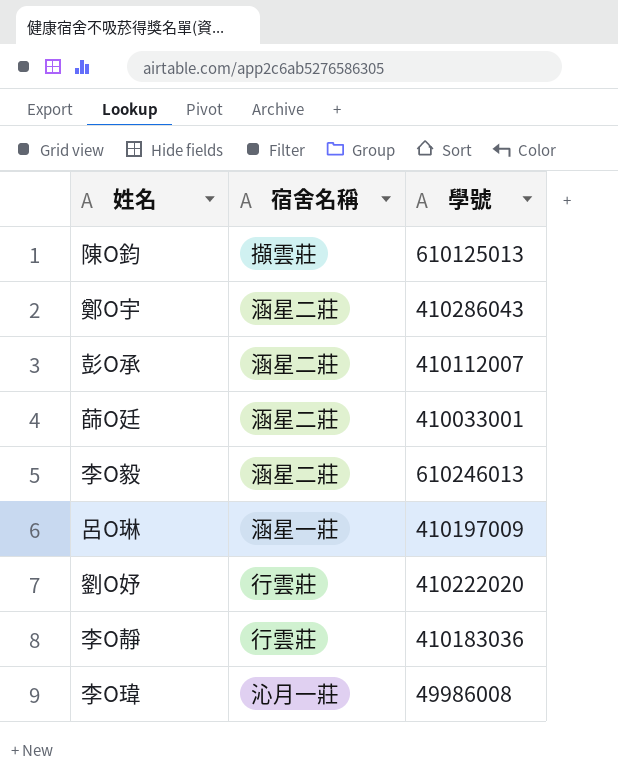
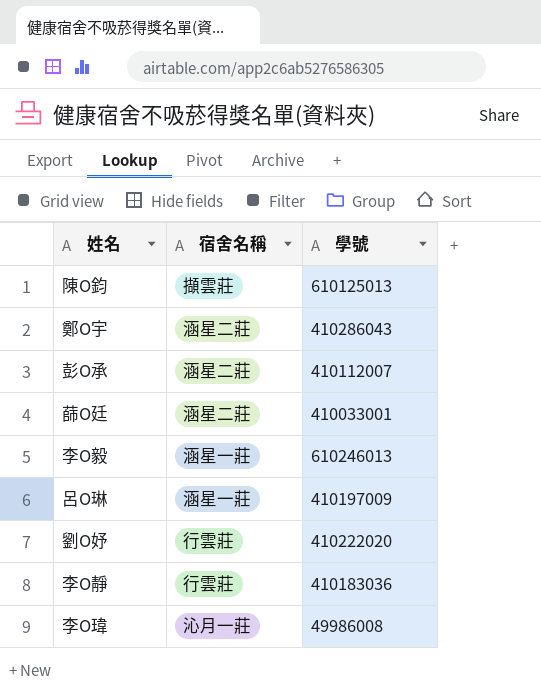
李O毅 | 宿舍名稱: 涵星二莊 -> 涵星一莊

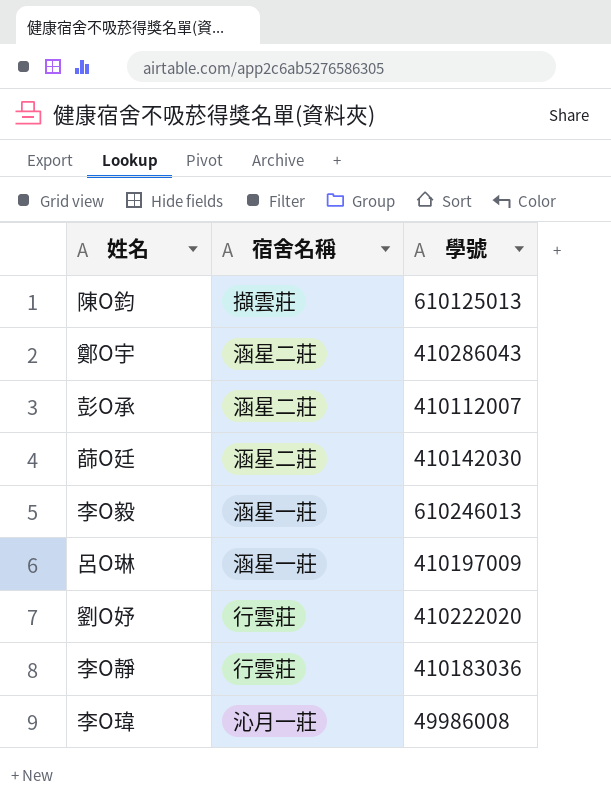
蒒O廷 | 學號: 410033001 -> 410142030

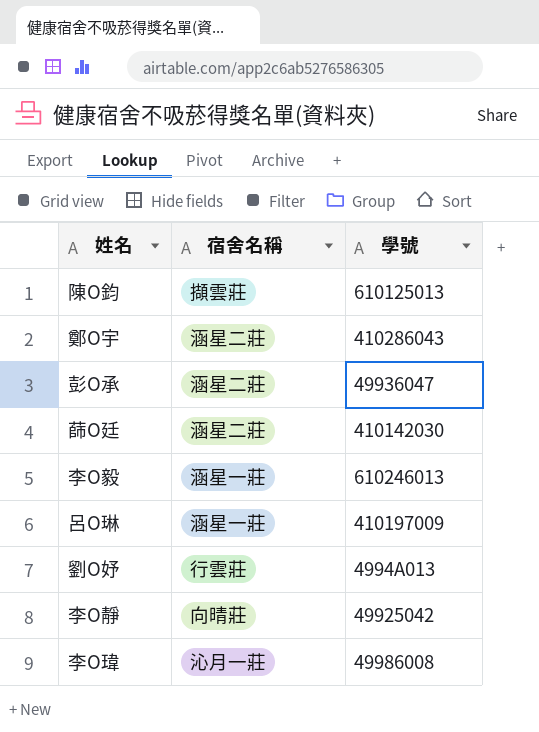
彭O承 | 學號: 410112007 -> 49936047
劉O妤 | 學號: 410222020 -> 4994A013
李O靜 | 宿舍名稱: 行雲莊 -> 向晴莊
李O靜 | 學號: 410183036 -> 49925042

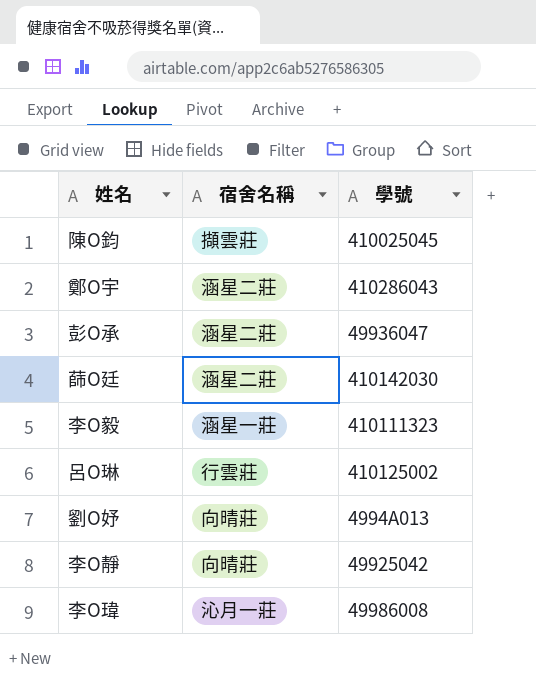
陳O鈞 | 學號: 610125013 -> 410025045
李O毅 | 學號: 610246013 -> 410111323
呂O琳 | 宿舍名稱: 涵星一莊 -> 行雲莊
呂O琳 | 學號: 410197009 -> 410125002
劉O妤 | 宿舍名稱: 行雲莊 -> 向晴莊

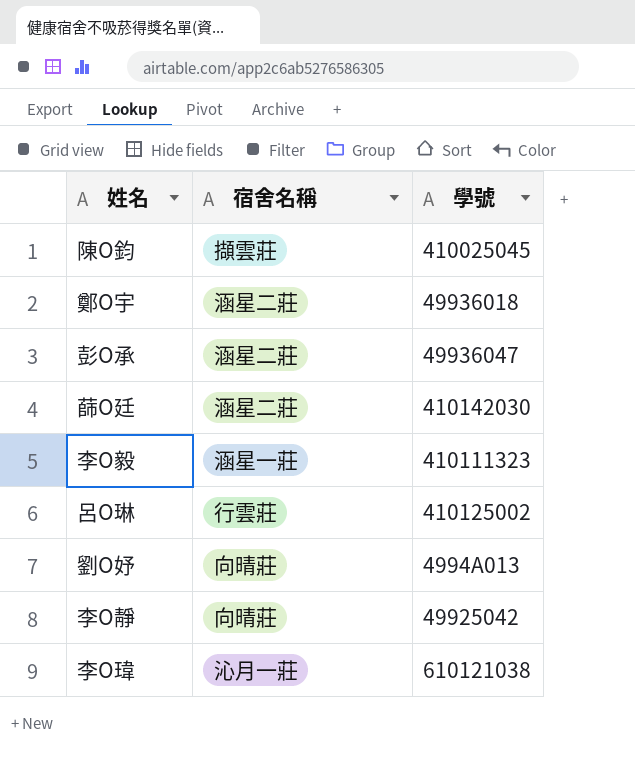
鄭O宇 | 學號: 410286043 -> 49936018
李O瑋 | 學號: 49986008 -> 610121038

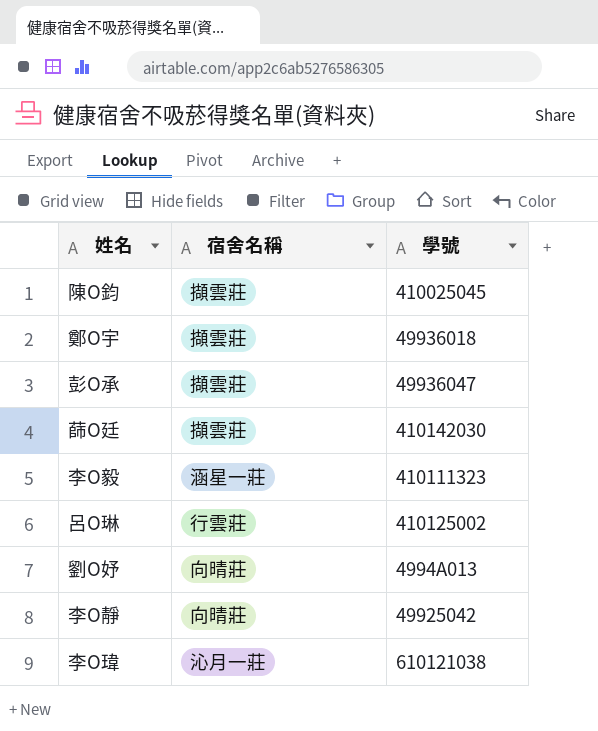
鄭O宇 | 宿舍名稱: 涵星二莊 -> 擷雲莊
彭O承 | 宿舍名稱: 涵星二莊 -> 擷雲莊
蒒O廷 | 宿舍名稱: 涵星二莊 -> 擷雲莊

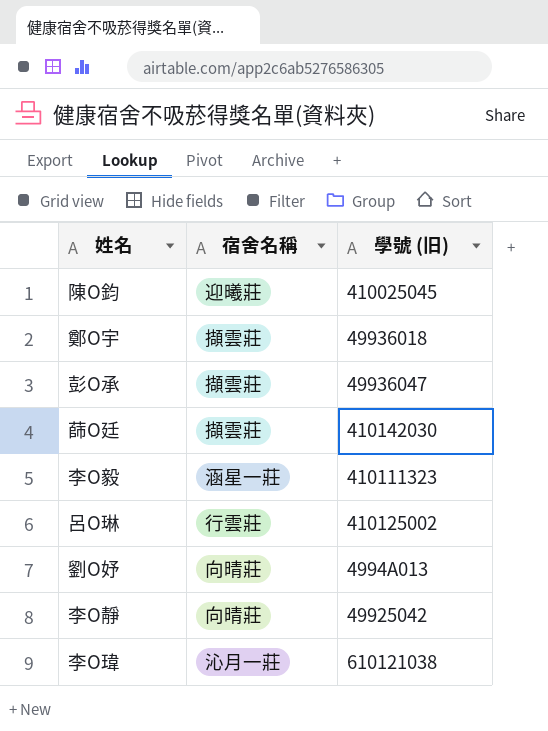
column name: 學號 -> 學號 (旧)
陳O鈞 | 宿舍名稱: 擷雲莊 -> 迎曦莊

